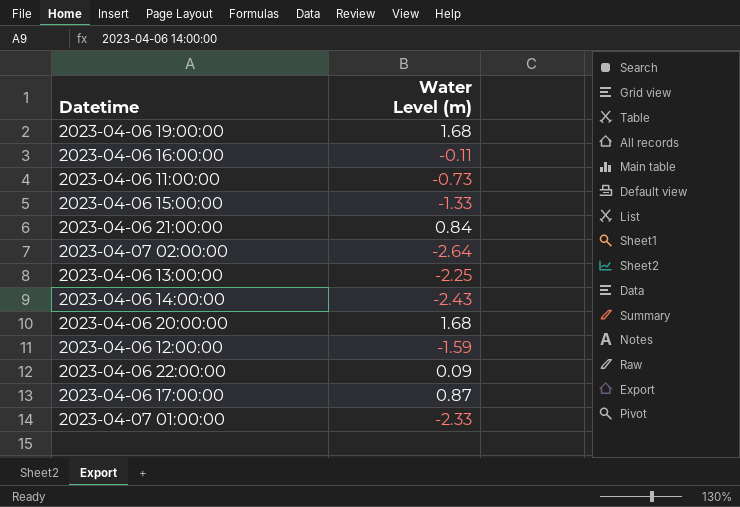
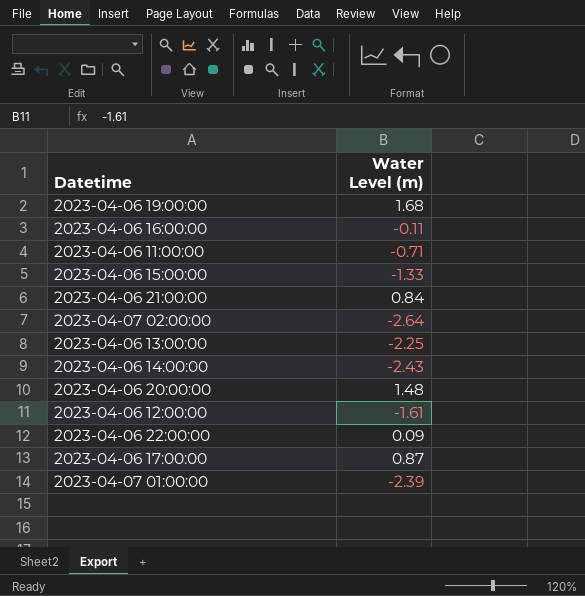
2023-04-06 11:00:00 | Water Level (m): -0.73 -> -0.71
2023-04-06 20:00:00 | Water Level (m): 1.68 -> 1.48
2023-04-06 12:00:00 | Water Level (m): -1.59 -> -1.61
2023-04-07 01:00:00 | Water Level (m): -2.33 -> -2.39

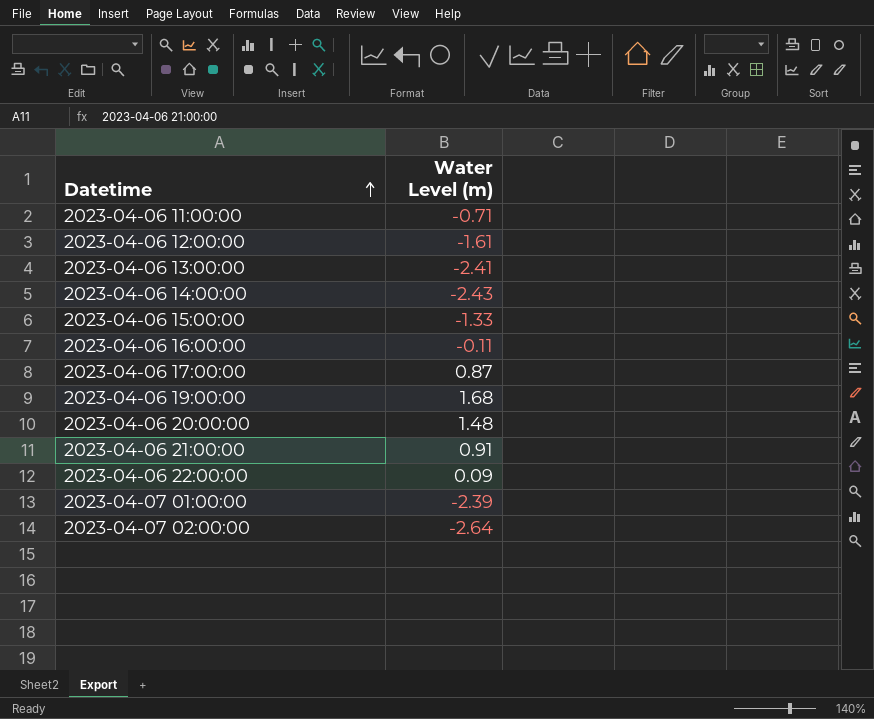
row order: none -> Datetime ascending
2023-04-06 13:00:00 | Water Level (m): -2.25 -> -2.41
2023-04-06 21:00:00 | Water Level (m): 0.84 -> 0.91

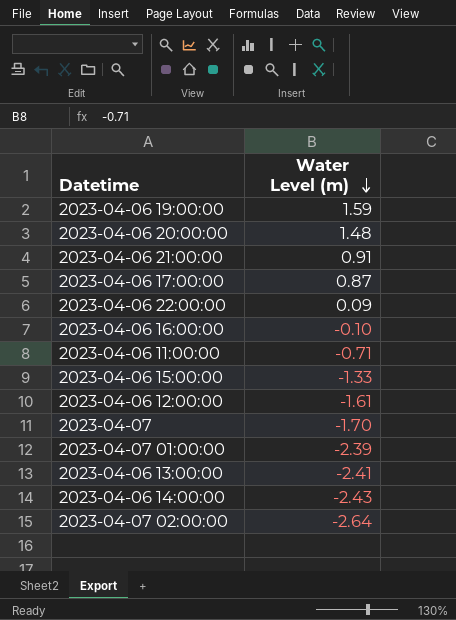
row order: Datetime ascending -> Water Level (m) descending
2023-04-06 19:00:00 | Water Level (m): 1.68 -> 1.59
2023-04-06 16:00:00 | Water Level (m): -0.11 -> -0.10
row 2023-04-07: none -> -1.70

